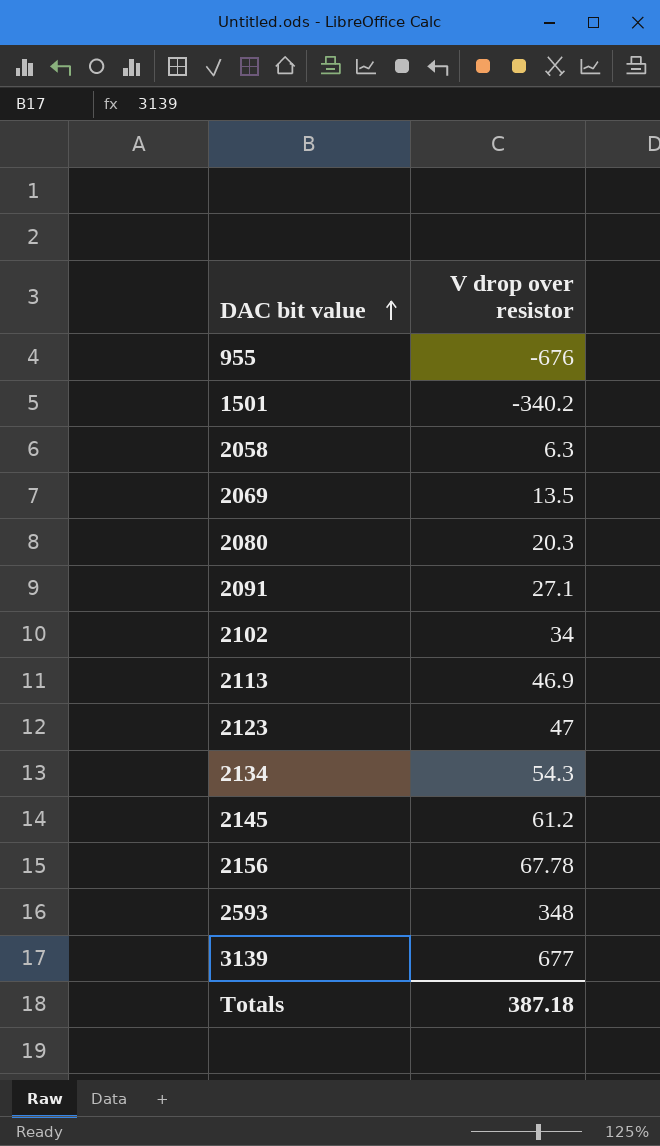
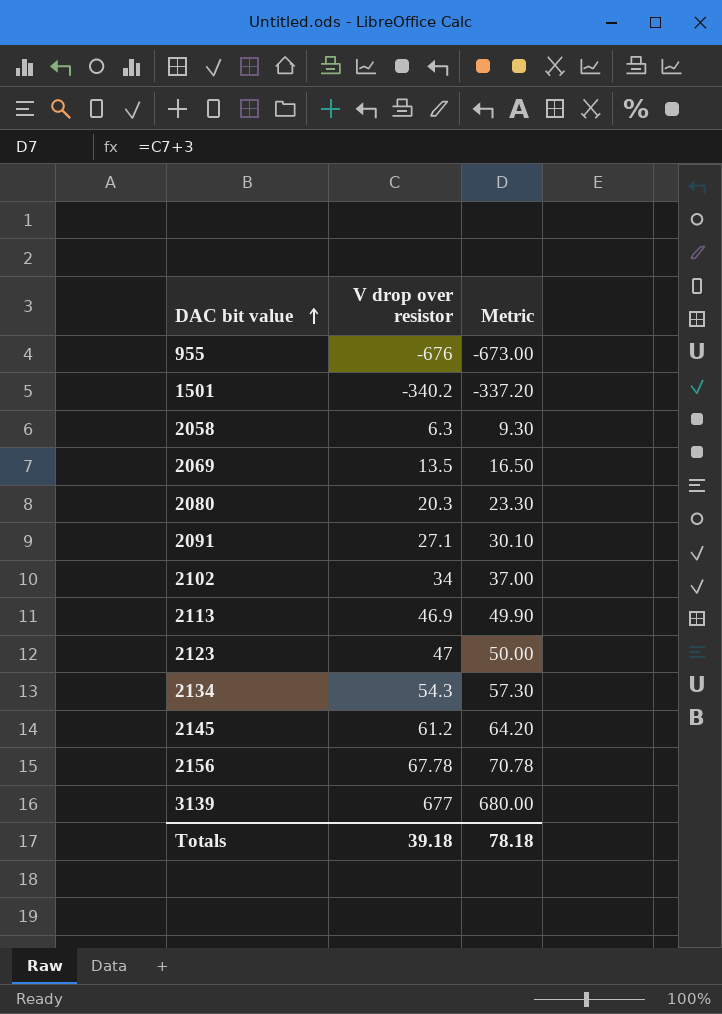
column Metric | formula: none -> [V drop over resistor] + 3
row 2593: 348 -> none
Totals | V drop over resistor: 387.18 -> 39.18

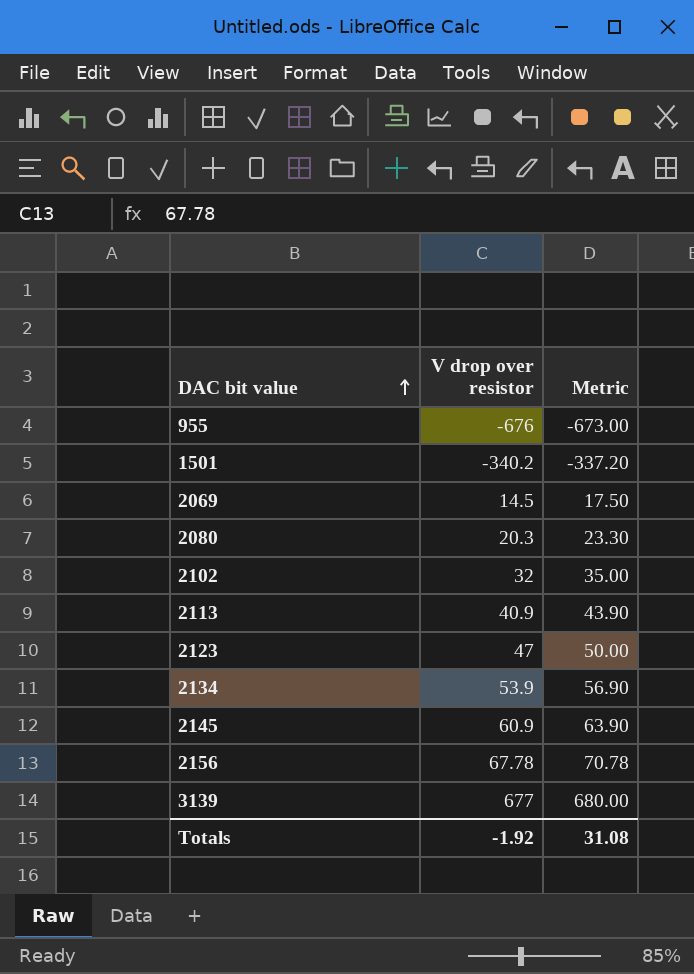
row 2058: 6.3 | 9.30 -> none
row 2091: 27.1 | 30.10 -> none
2069 | V drop over resistor: 13.5 -> 14.5
2069 | Metric: 16.50 -> 17.50
2102 | V drop over resistor: 34 -> 32
2102 | Metric: 37.00 -> 35.00
2113 | V drop over resistor: 46.9 -> 40.9
2113 | Metric: 49.90 -> 43.90
2134 | V drop over resistor: 54.3 -> 53.9
2134 | Metric: 57.30 -> 56.90
2145 | V drop over resistor: 61.2 -> 60.9
2145 | Metric: 64.20 -> 63.90
Totals | V drop over resistor: 39.18 -> -1.92
Totals | Metric: 78.18 -> 31.08

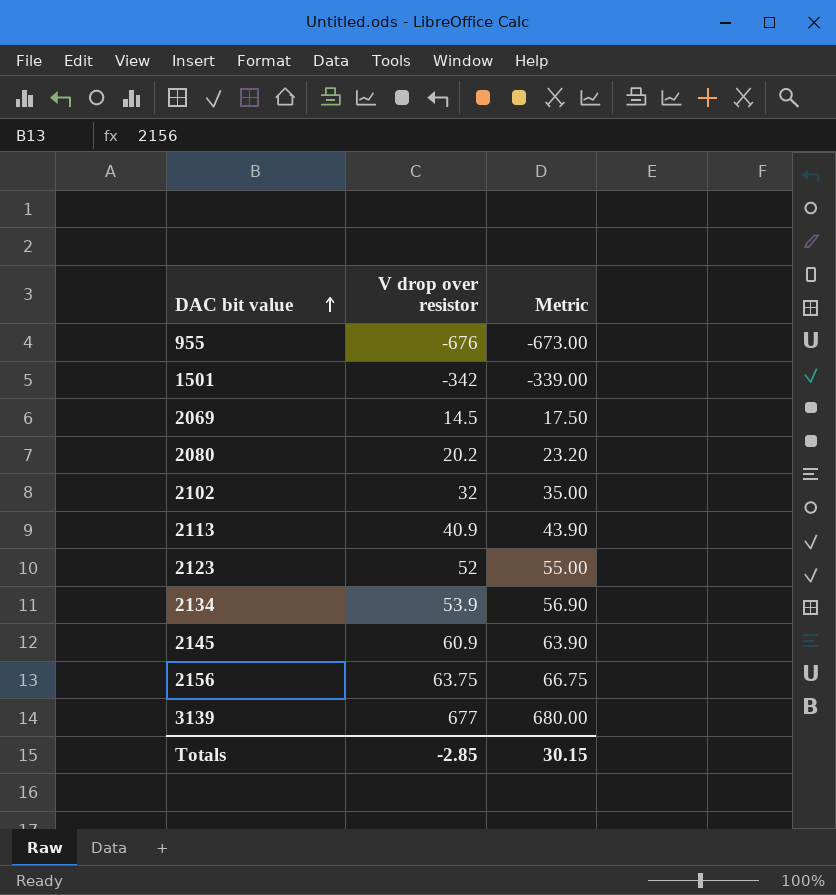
1501 | V drop over resistor: -340.2 -> -342
1501 | Metric: -337.20 -> -339.00
2080 | V drop over resistor: 20.3 -> 20.2
2080 | Metric: 23.30 -> 23.20
2123 | V drop over resistor: 47 -> 52
2123 | Metric: 50.00 -> 55.00
2156 | V drop over resistor: 67.78 -> 63.75
2156 | Metric: 70.78 -> 66.75
Totals | V drop over resistor: -1.92 -> -2.85
Totals | Metric: 31.08 -> 30.15

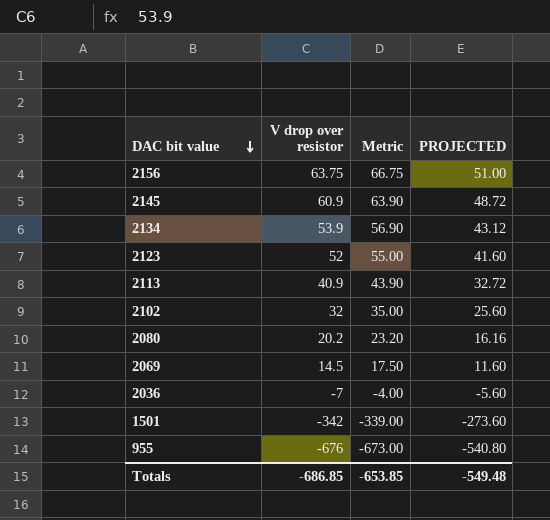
row order: DAC bit value ascending -> DAC bit value descending
column PROJECTED | formula: none -> [V drop over resistor] * 0.8
row 3139: 677 | 680.00 -> none
row 2036: none -> -7 | -4.00 | -5.60
Totals | V drop over resistor: -2.85 -> -686.85
Totals | Metric: 30.15 -> -653.85

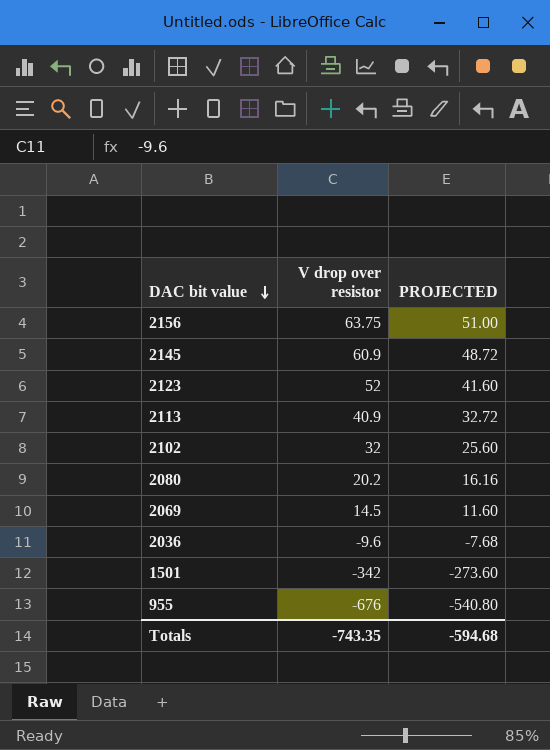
column Metric | formula: [V drop over resistor] + 3 -> none
row 2134: 53.9 | 56.90 | 43.12 -> none
2036 | V drop over resistor: -7 -> -9.6
2036 | PROJECTED: -5.60 -> -7.68
Totals | V drop over resistor: -686.85 -> -743.35
Totals | PROJECTED: -549.48 -> -594.68

